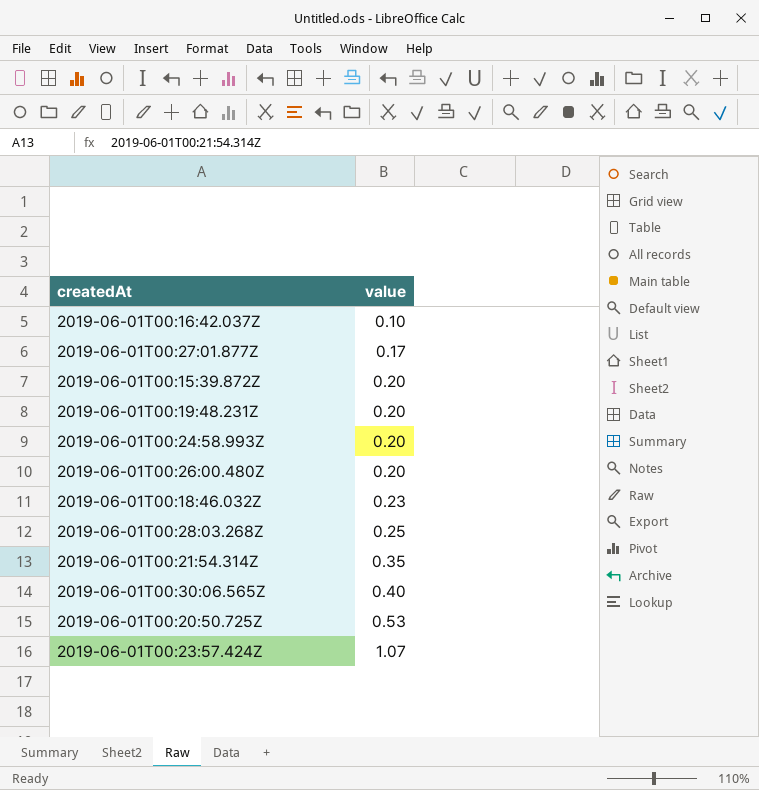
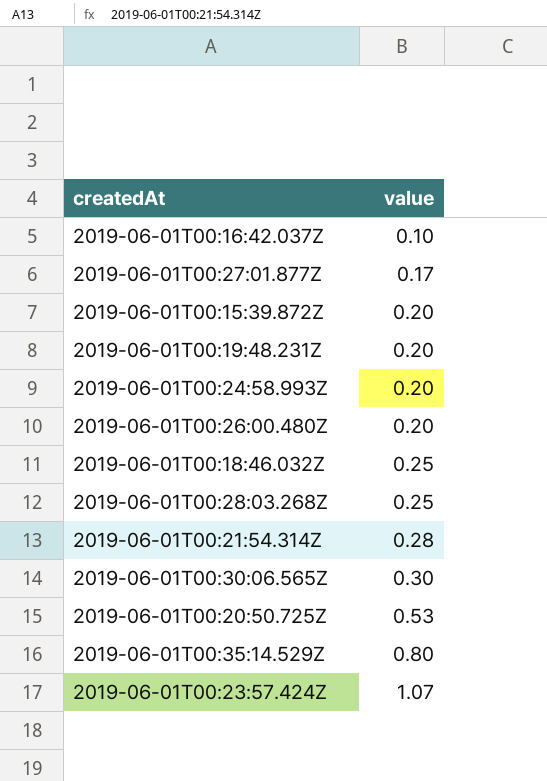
2019-06-01T00:18:46.032Z | value: 0.23 -> 0.25
2019-06-01T00:21:54.314Z | value: 0.35 -> 0.28
2019-06-01T00:30:06.565Z | value: 0.40 -> 0.30
row 2019-06-01T00:35:14.529Z: none -> 0.80

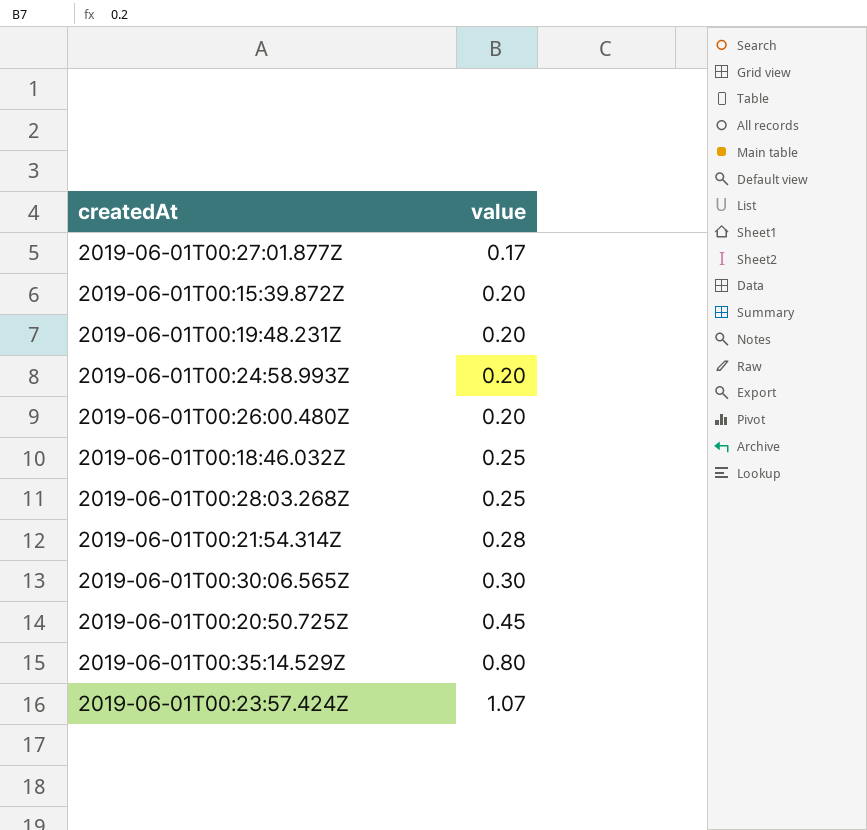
row 2019-06-01T00:16:42.037Z: 0.10 -> none
2019-06-01T00:20:50.725Z | value: 0.53 -> 0.45

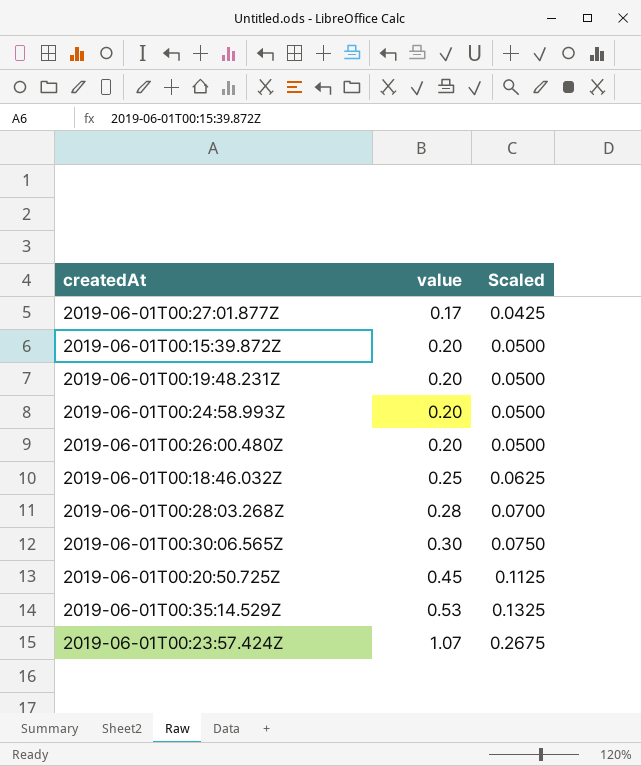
column Scaled | formula: none -> [value] * 0.25
row 2019-06-01T00:21:54.314Z: 0.28 -> none
2019-06-01T00:28:03.268Z | value: 0.25 -> 0.28
2019-06-01T00:35:14.529Z | value: 0.80 -> 0.53

